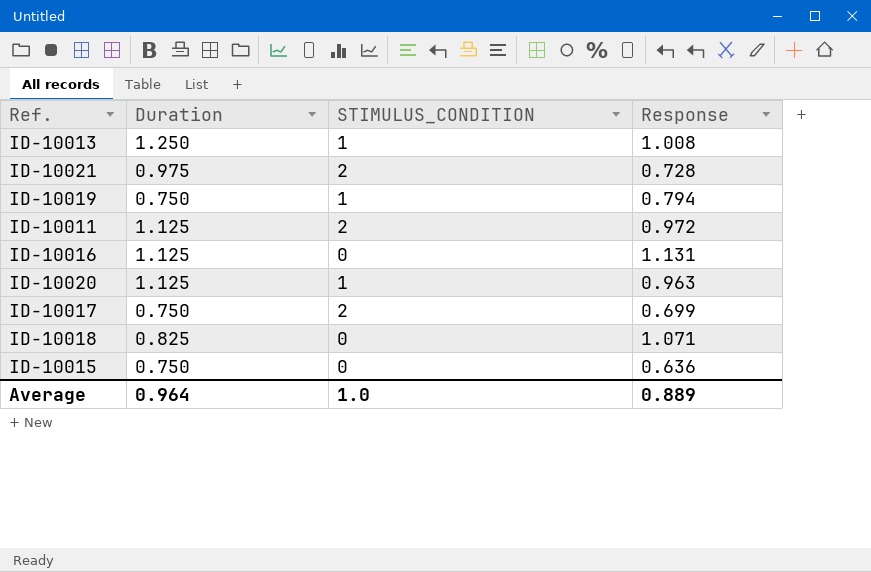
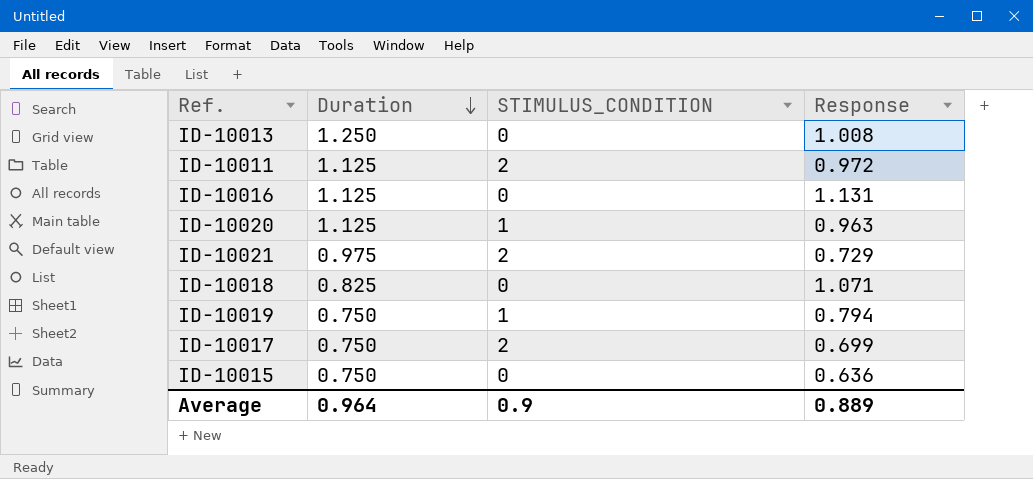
row order: none -> Duration descending
ID-10013 | STIMULUS_CONDITION: 1 -> 0
ID-10021 | Response: 0.728 -> 0.729
Average | STIMULUS_CONDITION: 1.0 -> 0.9

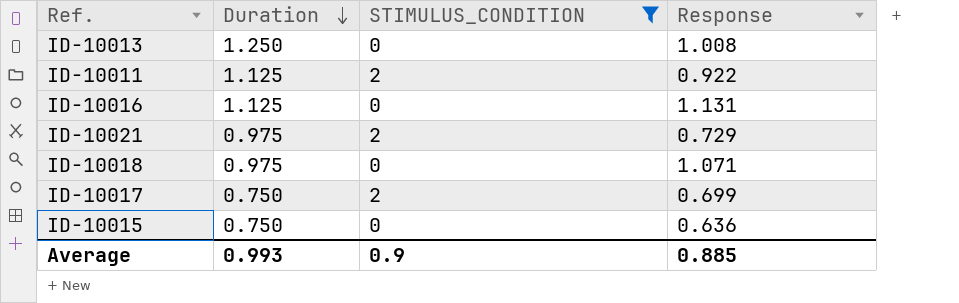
filter: none -> STIMULUS_CONDITION != 1
ID-10011 | Response: 0.972 -> 0.922
ID-10018 | Duration: 0.825 -> 0.975
Average | Duration: 0.964 -> 0.993
Average | Response: 0.889 -> 0.885

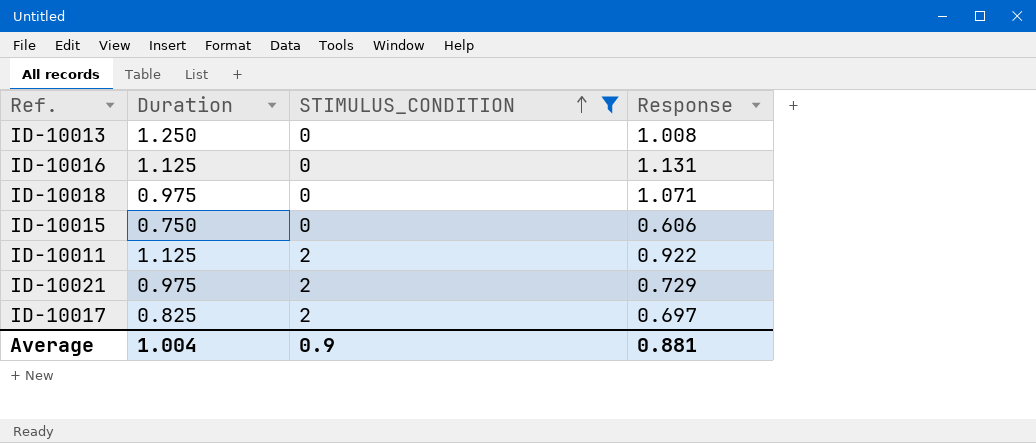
row order: Duration descending -> STIMULUS_CONDITION ascending
ID-10015 | Response: 0.636 -> 0.606
ID-10017 | Duration: 0.750 -> 0.825
ID-10017 | Response: 0.699 -> 0.697
Average | Duration: 0.993 -> 1.004
Average | Response: 0.885 -> 0.881

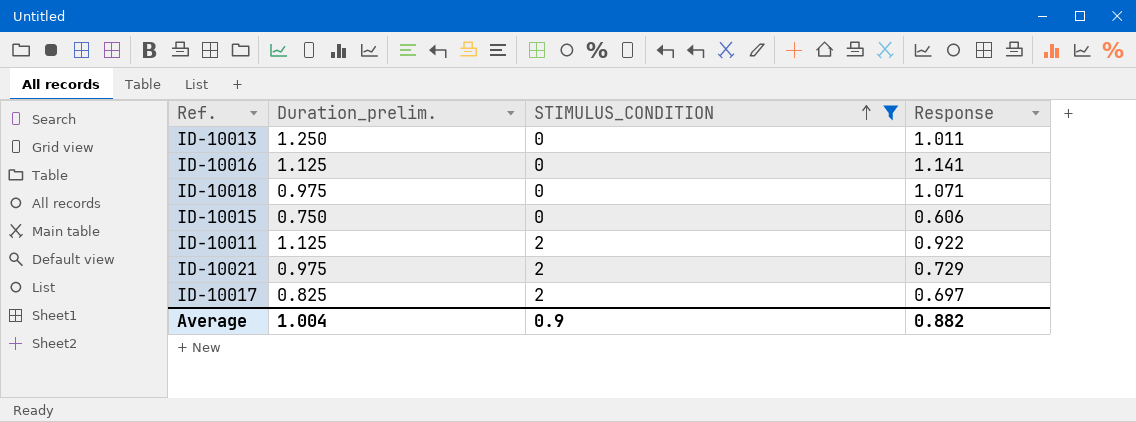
column name: Duration -> Duration_prelim.
ID-10013 | Response: 1.008 -> 1.011
ID-10016 | Response: 1.131 -> 1.141
Average | Response: 0.881 -> 0.882

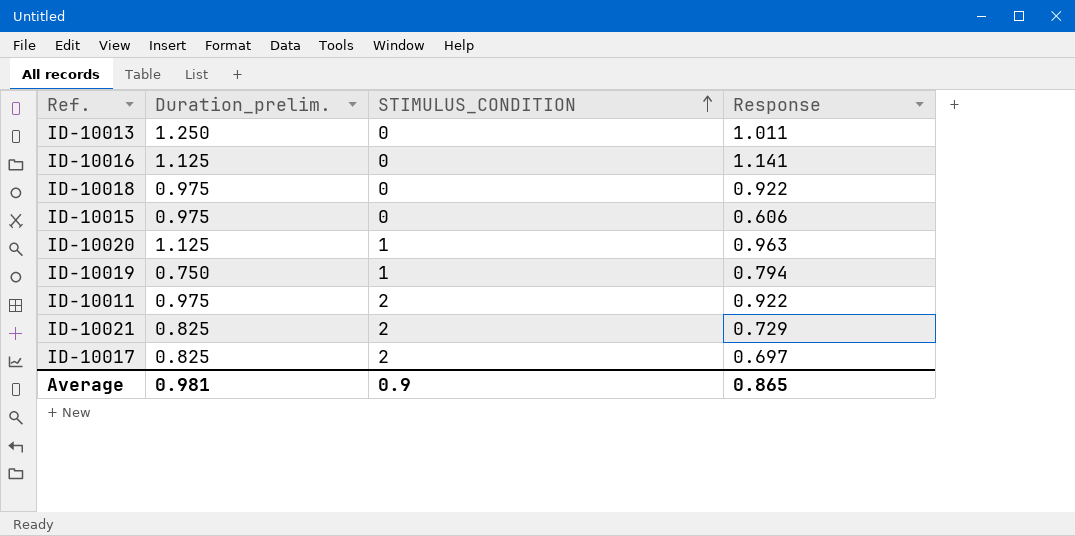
filter: STIMULUS_CONDITION != 1 -> none
ID-10018 | Response: 1.071 -> 0.922
ID-10015 | Duration_prelim.: 0.750 -> 0.975
ID-10011 | Duration_prelim.: 1.125 -> 0.975
ID-10021 | Duration_prelim.: 0.975 -> 0.825
Average | Duration_prelim.: 1.004 -> 0.981
Average | Response: 0.882 -> 0.865

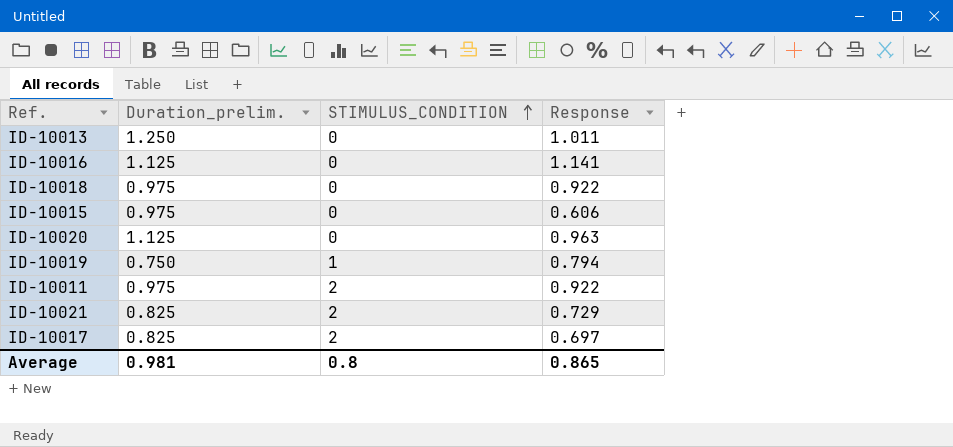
ID-10020 | STIMULUS_CONDITION: 1 -> 0
Average | STIMULUS_CONDITION: 0.9 -> 0.8

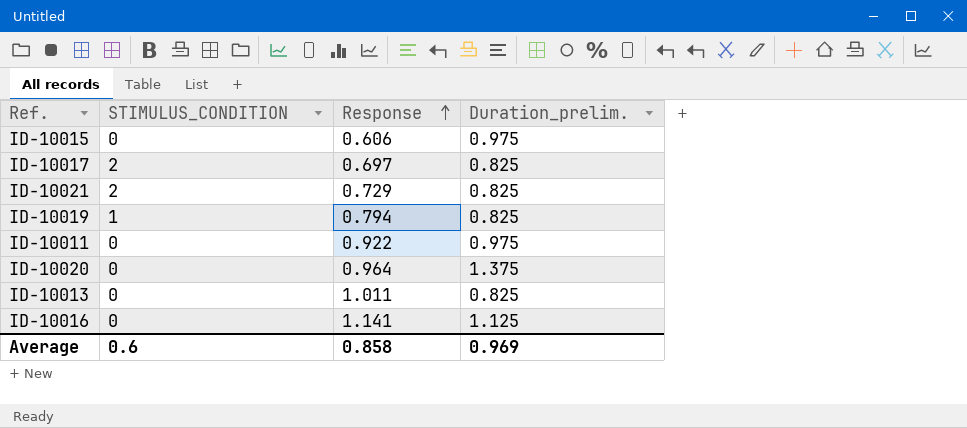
row order: STIMULUS_CONDITION ascending -> Response ascending
column Duration_prelim. | position: 2 -> 4
row ID-10018: 0.975 | 0 | 0.922 -> none
ID-10019 | Duration_prelim.: 0.750 -> 0.825
ID-10011 | STIMULUS_CONDITION: 2 -> 0
ID-10020 | Response: 0.963 -> 0.964
ID-10020 | Duration_prelim.: 1.125 -> 1.375
ID-10013 | Duration_prelim.: 1.250 -> 0.825
Average | STIMULUS_CONDITION: 0.8 -> 0.6
Average | Response: 0.865 -> 0.858
Average | Duration_prelim.: 0.981 -> 0.969

